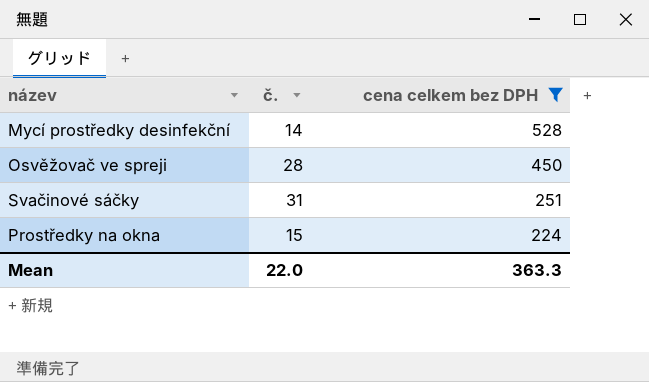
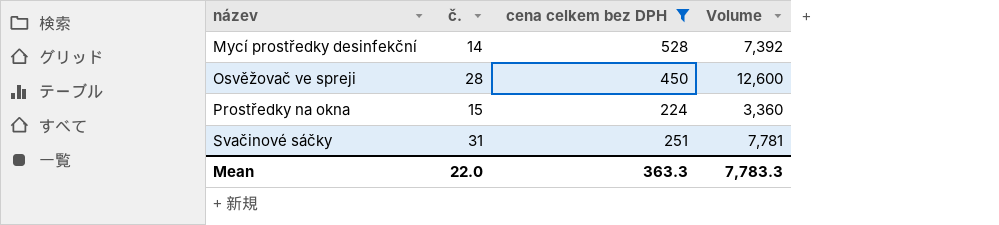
row order: cena celkem bez DPH descending -> název ascending
column Volume | formula: none -> [č.] * [cena celkem bez DPH]

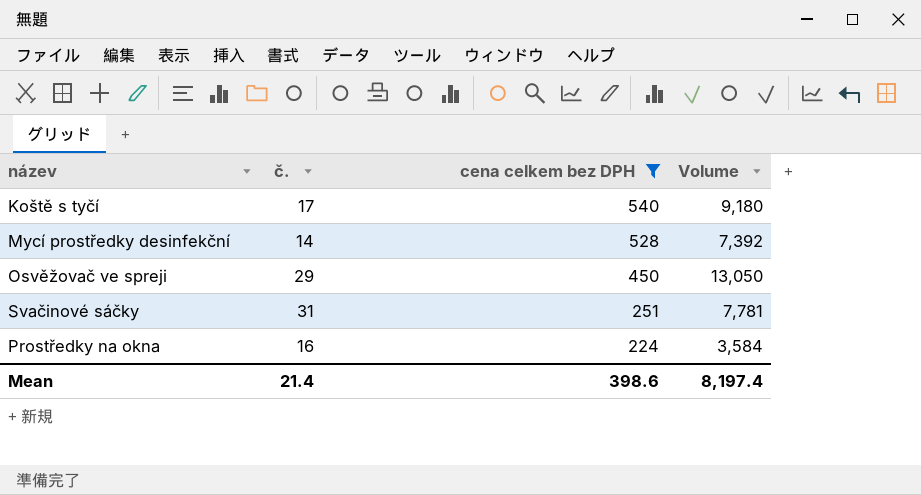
row order: název ascending -> cena celkem bez DPH descending
row Koště s tyčí: none -> 17 | 540 | 9,180
Osvěžovač ve spreji | č.: 28 -> 29
Osvěžovač ve spreji | Volume: 12,600 -> 13,050
Prostředky na okna | č.: 15 -> 16
Prostředky na okna | Volume: 3,360 -> 3,584
Mean | č.: 22.0 -> 21.4
Mean | cena celkem bez DPH: 363.3 -> 398.6
Mean | Volume: 7,783.3 -> 8,197.4

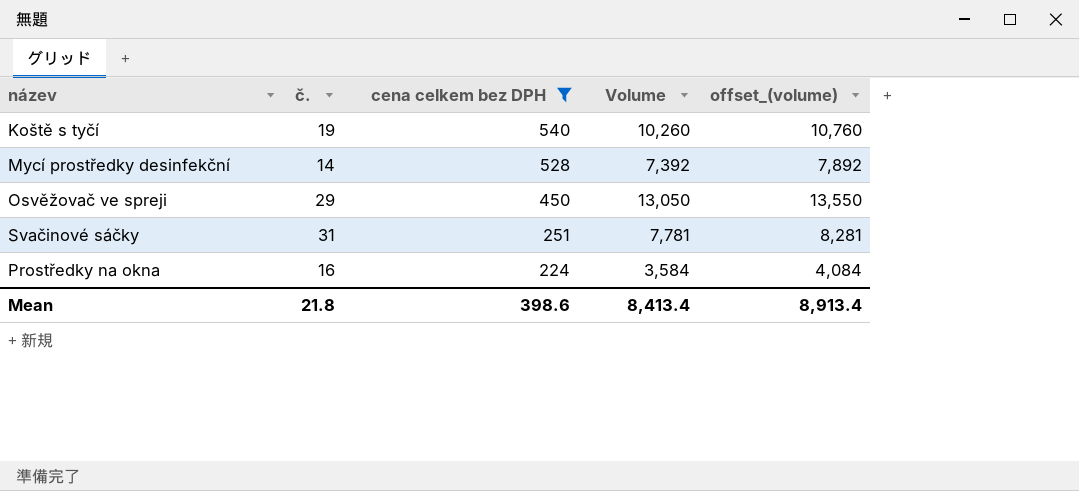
column offset_(volume) | formula: none -> [Volume] + 500
Koště s tyčí | č.: 17 -> 19
Koště s tyčí | Volume: 9,180 -> 10,260
Mean | č.: 21.4 -> 21.8
Mean | Volume: 8,197.4 -> 8,413.4

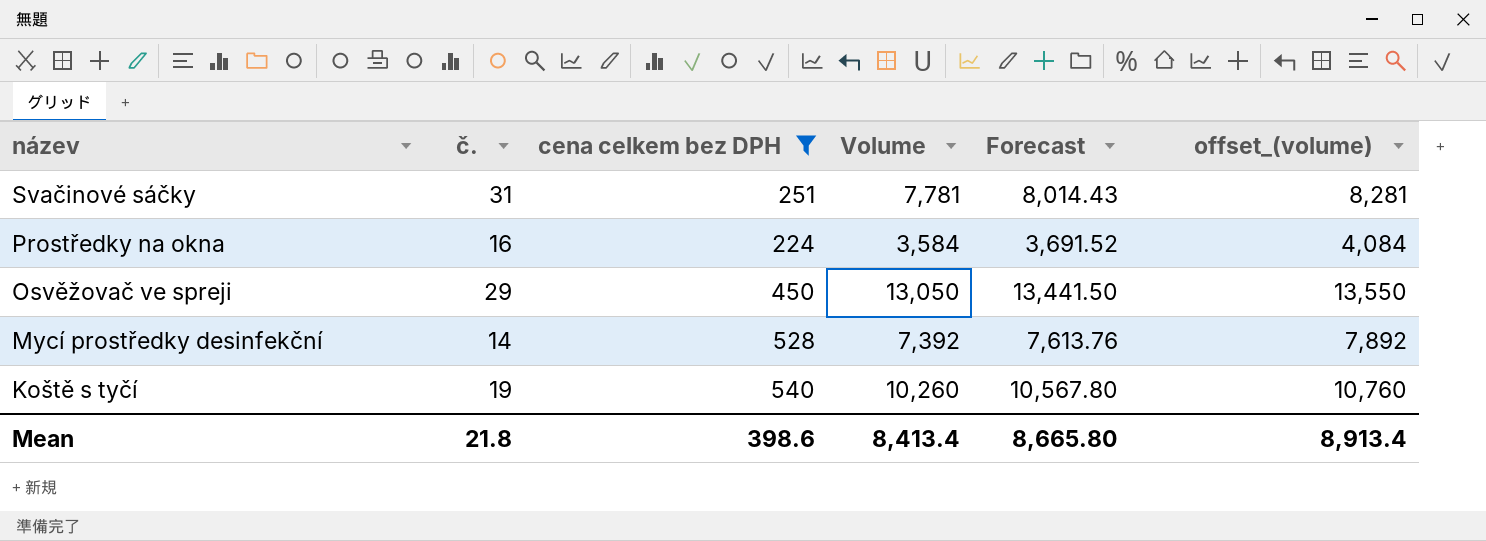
row order: cena celkem bez DPH descending -> název descending
column Forecast | formula: none -> [Volume] * 1.03

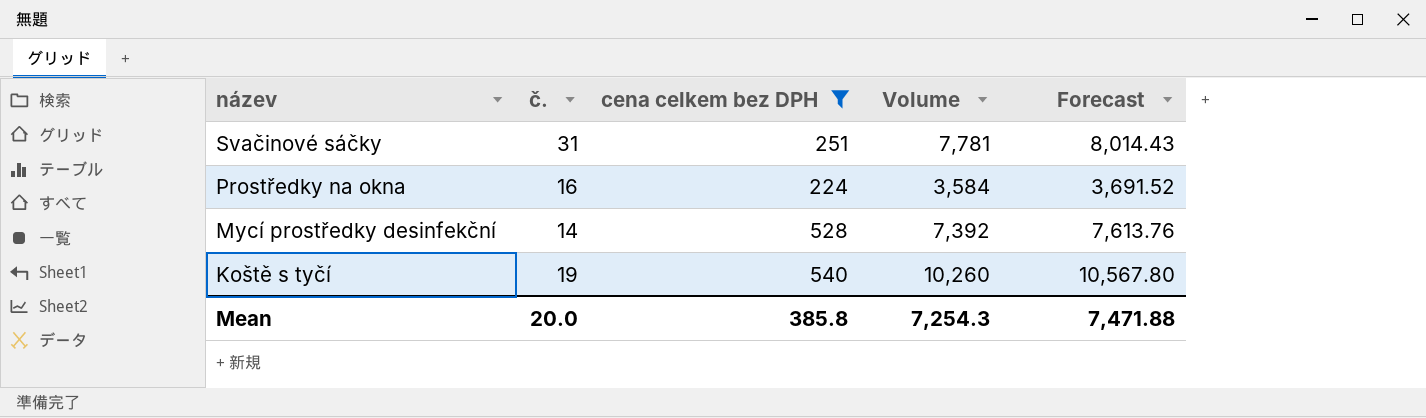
column offset_(volume) | formula: [Volume] + 500 -> none
row Osvěžovač ve spreji: 29 | 450 | 13,050 | 13,441.50 | 13,550 -> none
Mean | č.: 21.8 -> 20.0
Mean | cena celkem bez DPH: 398.6 -> 385.8
Mean | Volume: 8,413.4 -> 7,254.3
Mean | Forecast: 8,665.80 -> 7,471.88

